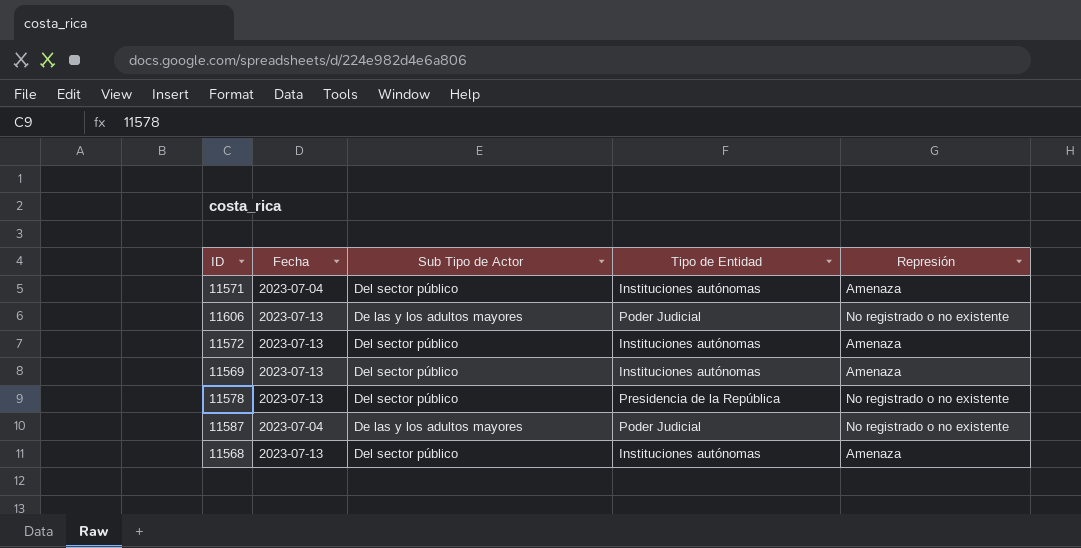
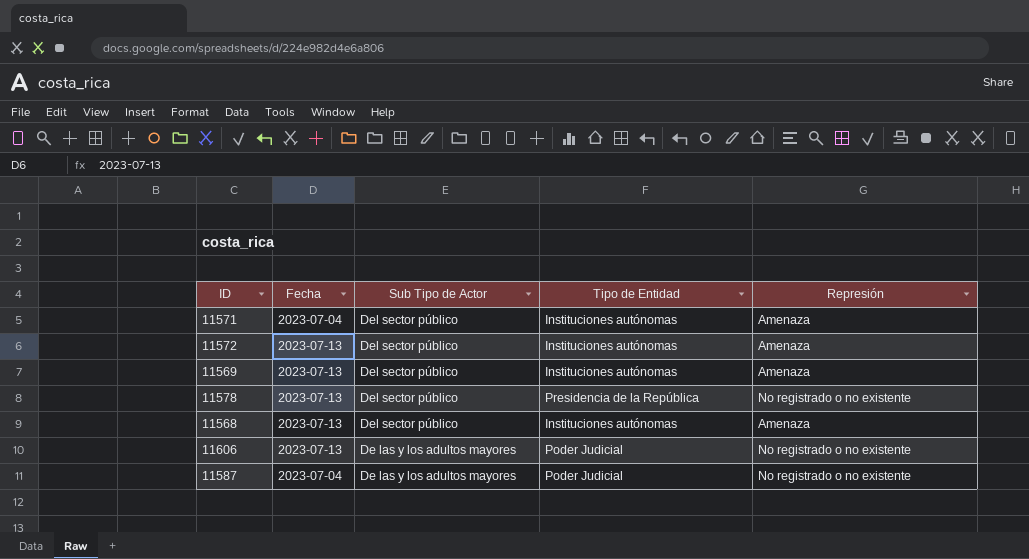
row order: none -> Sub Tipo de Actor descending

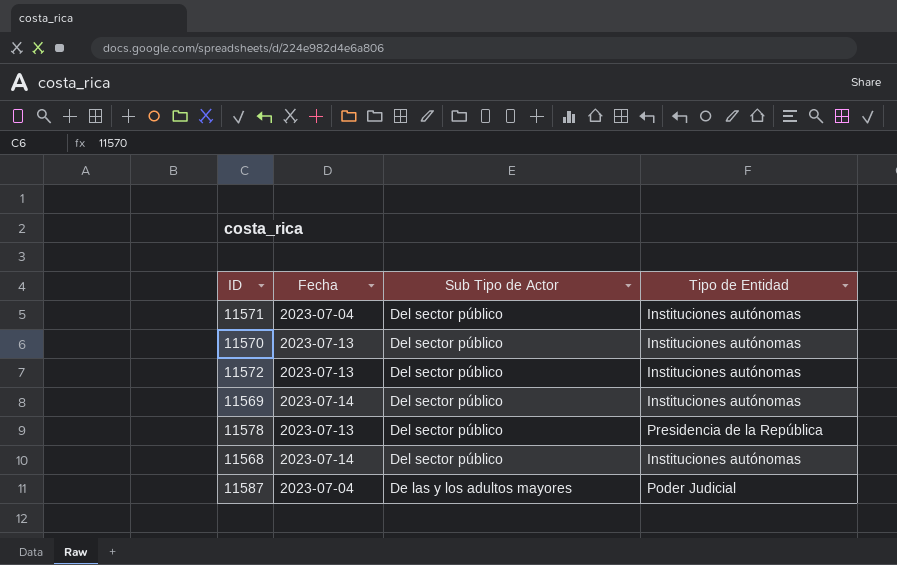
column Represión | position: 5 -> none
row 11606: 2023-07-13 | De las y los adultos mayores | Poder Judicial | No registrado o no existente -> none
row 11570: none -> 2023-07-13 | Del sector público | Instituciones autónomas
11569 | Fecha: 2023-07-13 -> 2023-07-14
11568 | Fecha: 2023-07-13 -> 2023-07-14

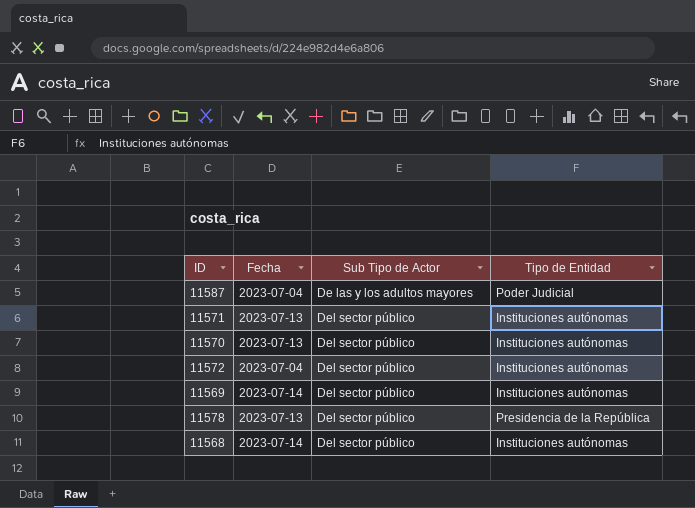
row order: Sub Tipo de Actor descending -> Sub Tipo de Actor ascending
11571 | Fecha: 2023-07-04 -> 2023-07-13
11572 | Fecha: 2023-07-13 -> 2023-07-04

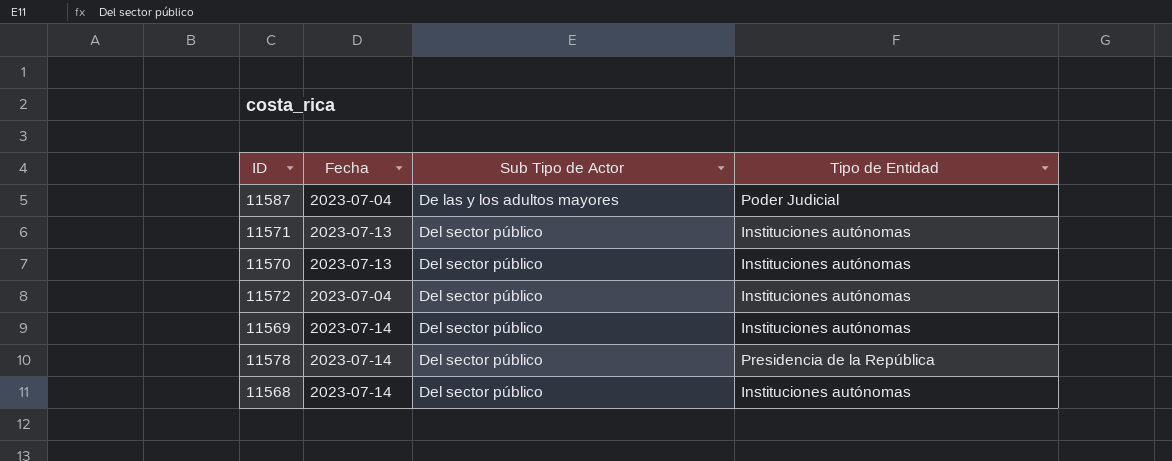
11578 | Fecha: 2023-07-13 -> 2023-07-14

